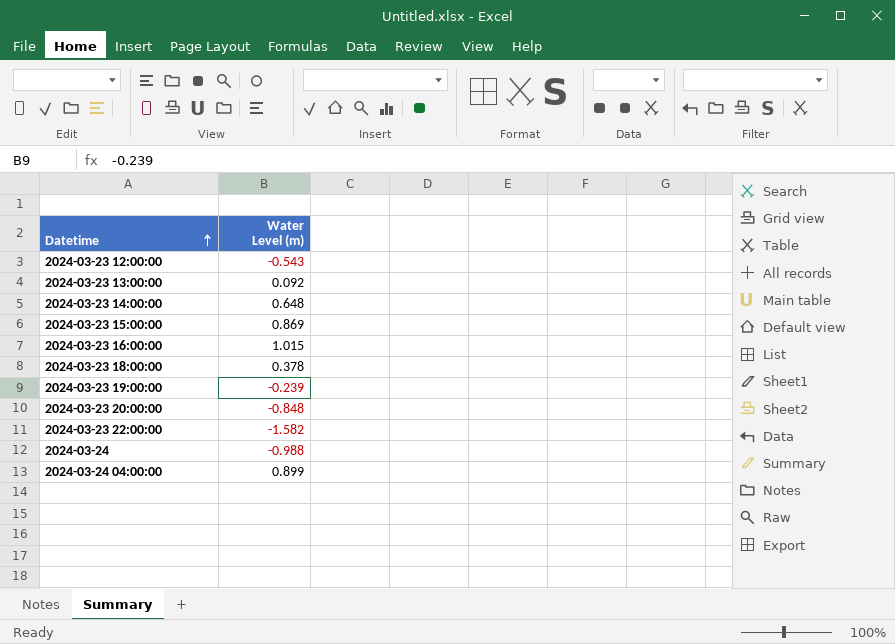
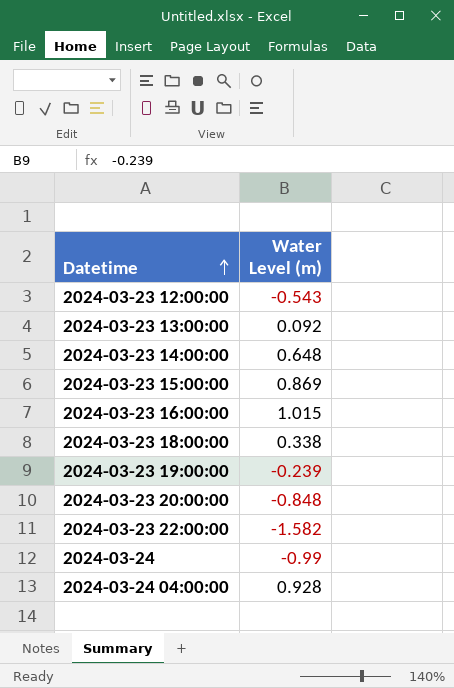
2024-03-23 18:00:00 | Water Level (m): 0.378 -> 0.338
2024-03-24 | Water Level (m): -0.988 -> -0.99
2024-03-24 04:00:00 | Water Level (m): 0.899 -> 0.928

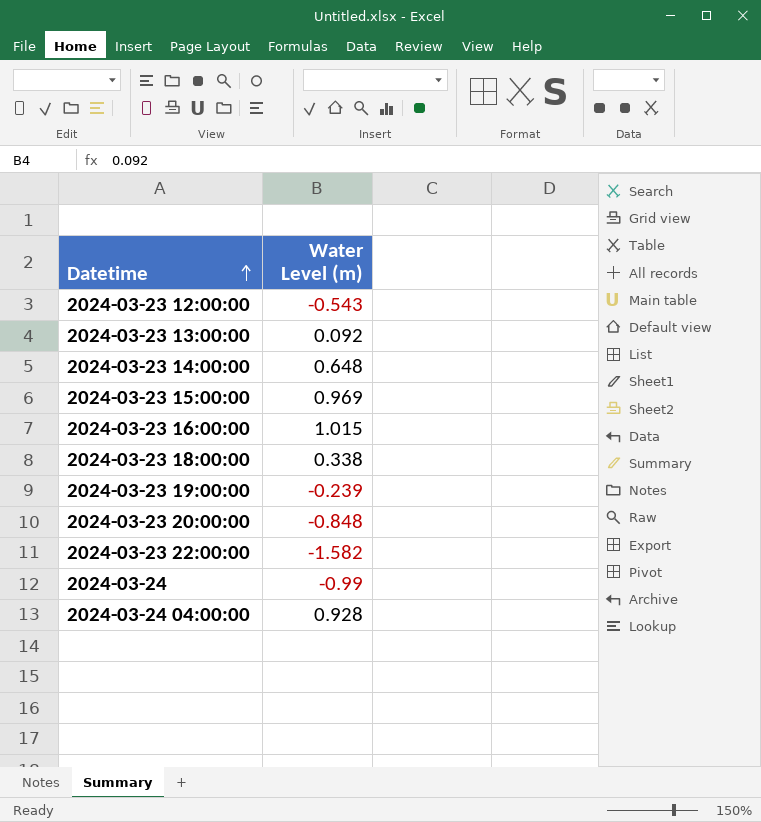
2024-03-23 15:00:00 | Water Level (m): 0.869 -> 0.969

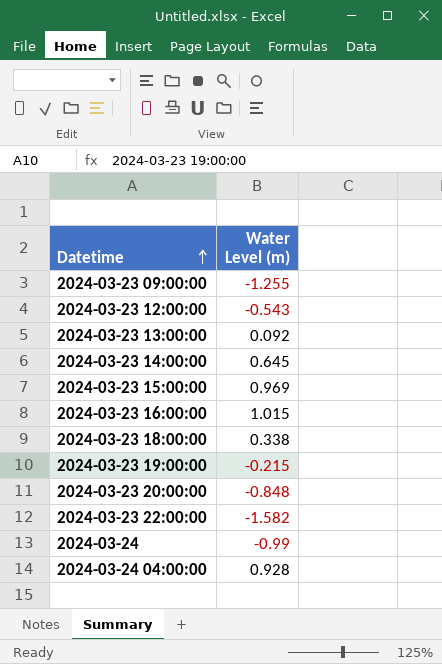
row 2024-03-23 09:00:00: none -> -1.255
2024-03-23 14:00:00 | Water Level (m): 0.648 -> 0.645
2024-03-23 19:00:00 | Water Level (m): -0.239 -> -0.215

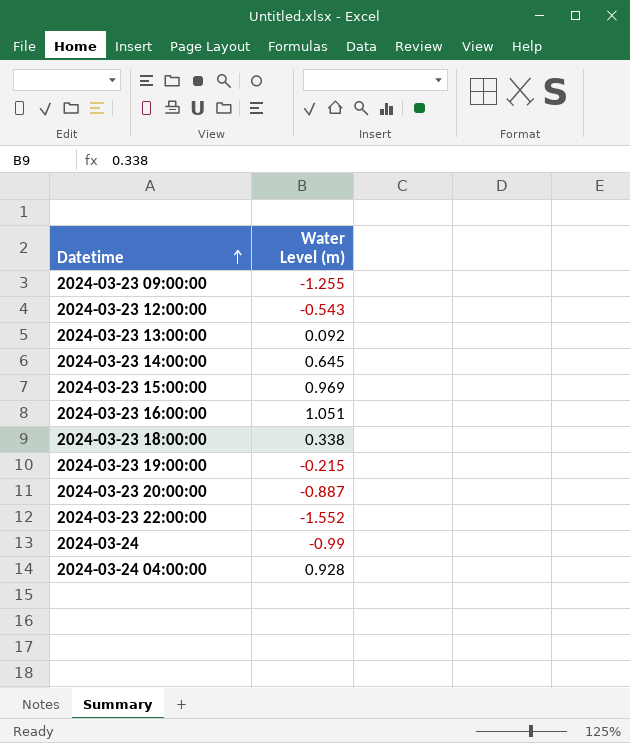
2024-03-23 16:00:00 | Water Level (m): 1.015 -> 1.051
2024-03-23 20:00:00 | Water Level (m): -0.848 -> -0.887
2024-03-23 22:00:00 | Water Level (m): -1.582 -> -1.552

